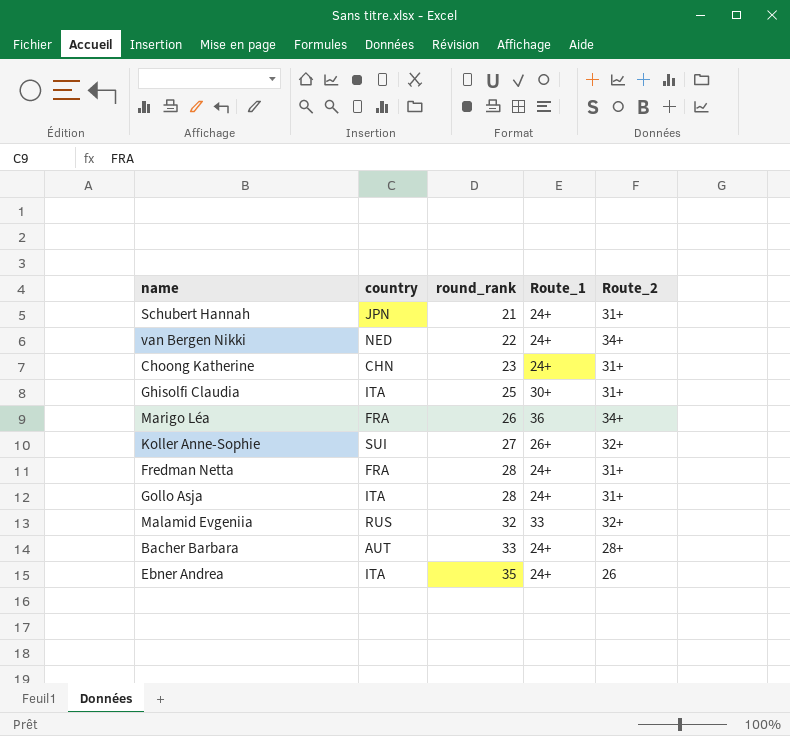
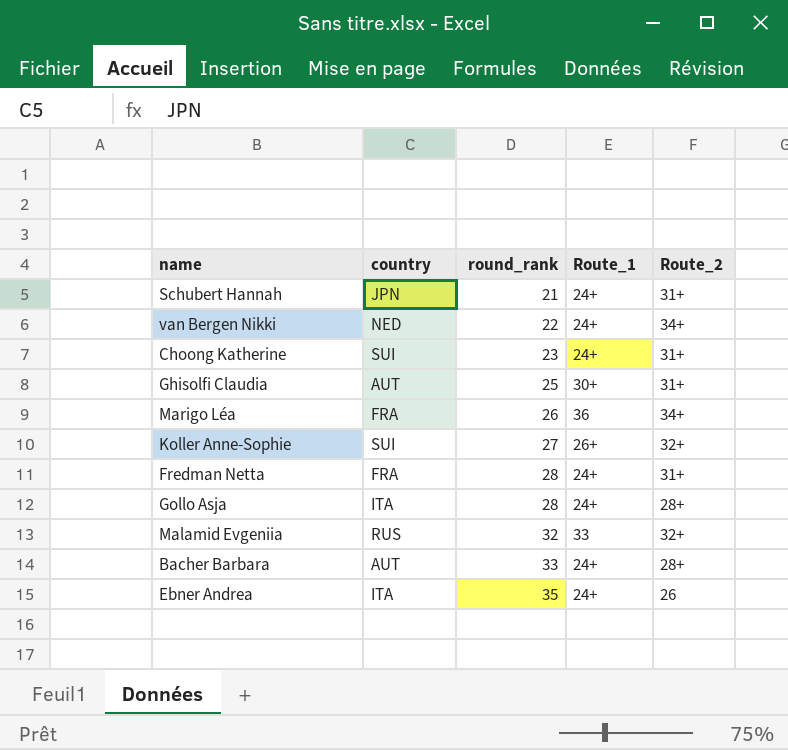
Choong Katherine | country: CHN -> SUI
Ghisolfi Claudia | country: ITA -> AUT
Gollo Asja | Route_2: 31+ -> 28+

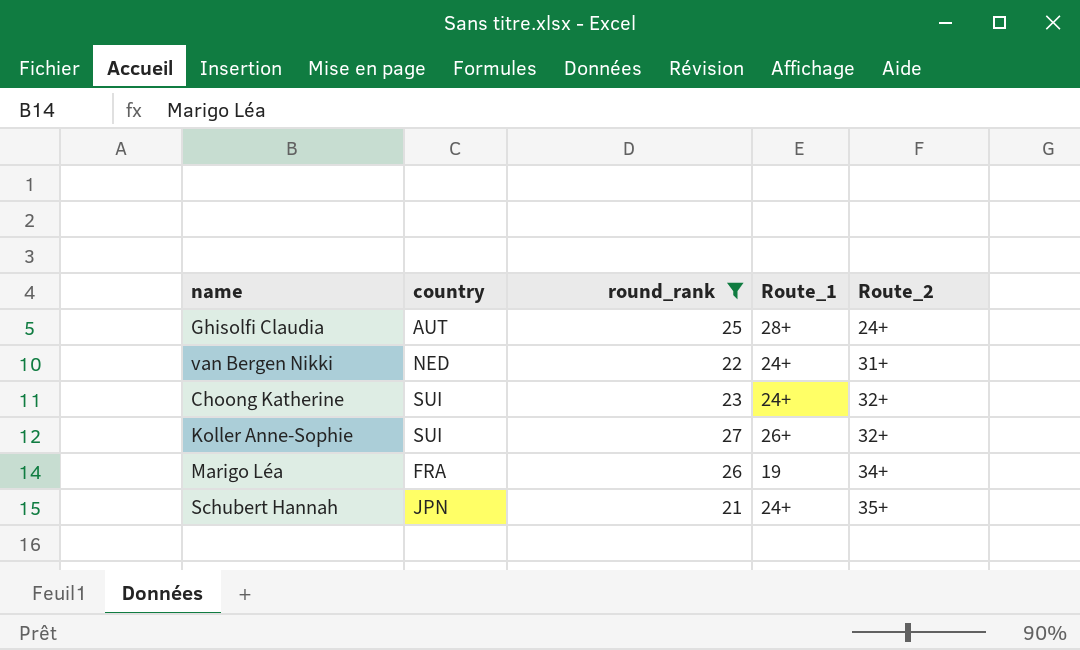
filter: none -> round_rank <= 27
row order: round_rank ascending -> Route_2 ascending
Ghisolfi Claudia | Route_1: 30+ -> 28+
Ghisolfi Claudia | Route_2: 31+ -> 24+
van Bergen Nikki | Route_2: 34+ -> 31+
Choong Katherine | Route_2: 31+ -> 32+
Marigo Léa | Route_1: 36 -> 19
Schubert Hannah | Route_2: 31+ -> 35+

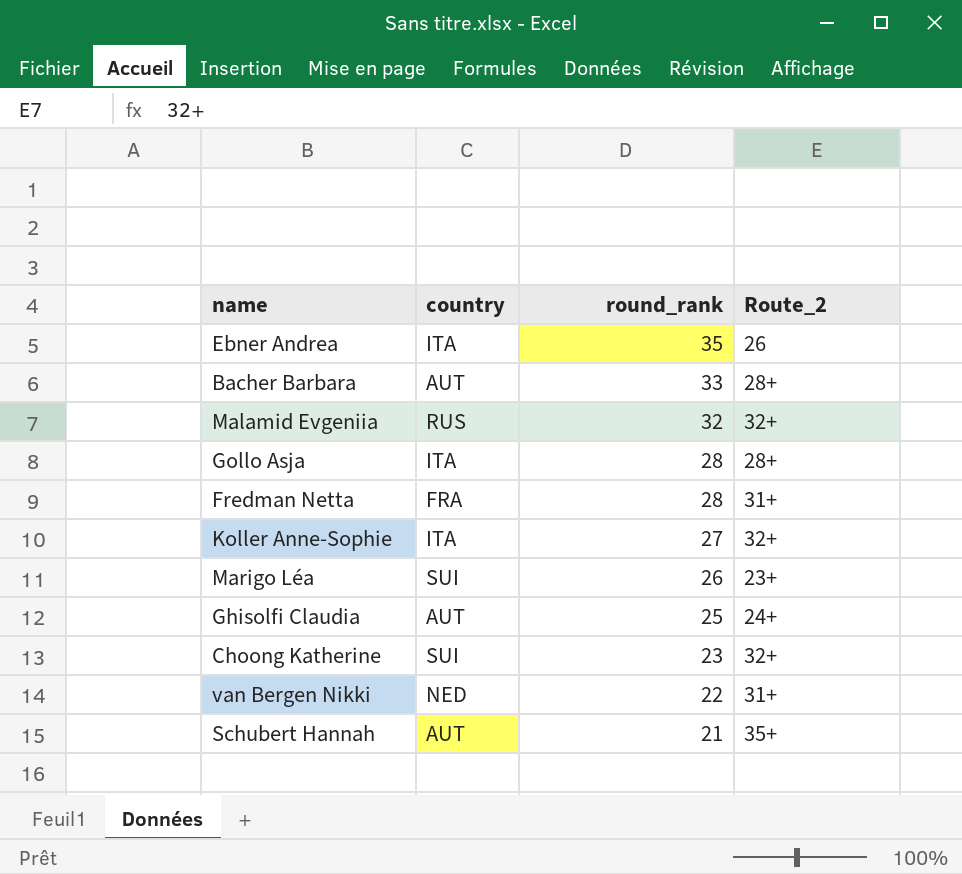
filter: round_rank <= 27 -> none
row order: Route_2 ascending -> round_rank descending
column Route_1 | position: 4 -> none
Koller Anne-Sophie | country: SUI -> ITA
Marigo Léa | country: FRA -> SUI
Marigo Léa | Route_2: 34+ -> 23+
Schubert Hannah | country: JPN -> AUT

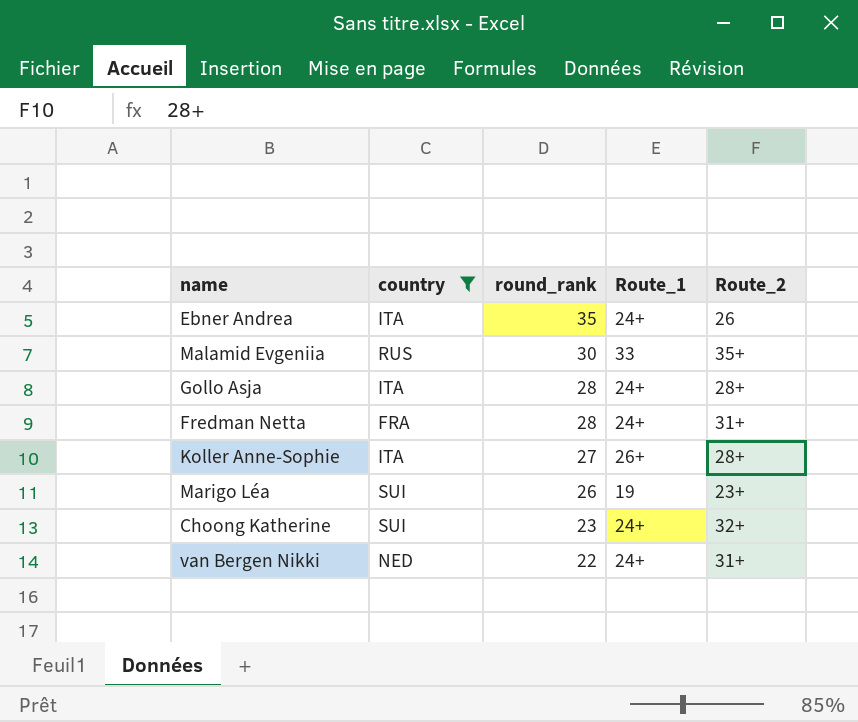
filter: none -> country != AUT
column Route_1 | position: none -> 4
Malamid Evgeniia | round_rank: 32 -> 30
Malamid Evgeniia | Route_2: 32+ -> 35+
Koller Anne-Sophie | Route_2: 32+ -> 28+

